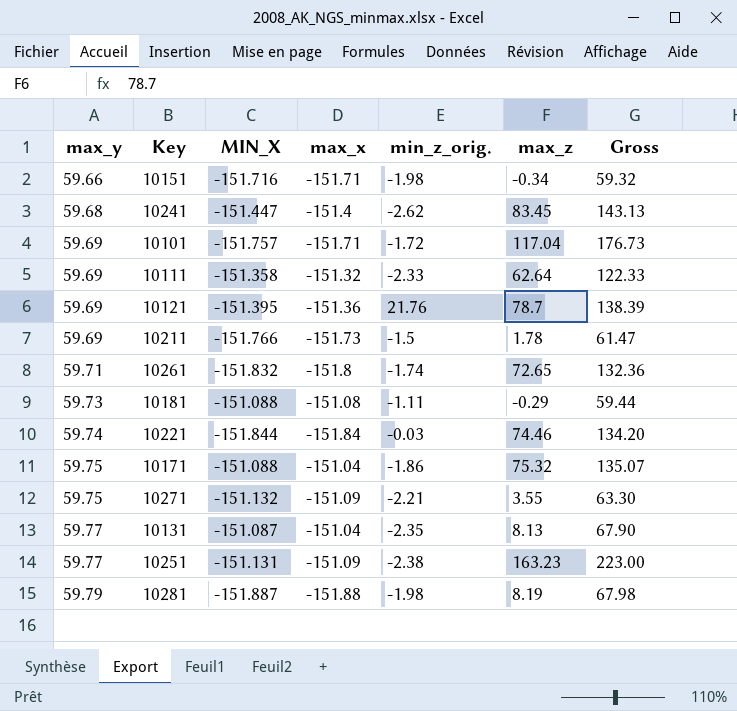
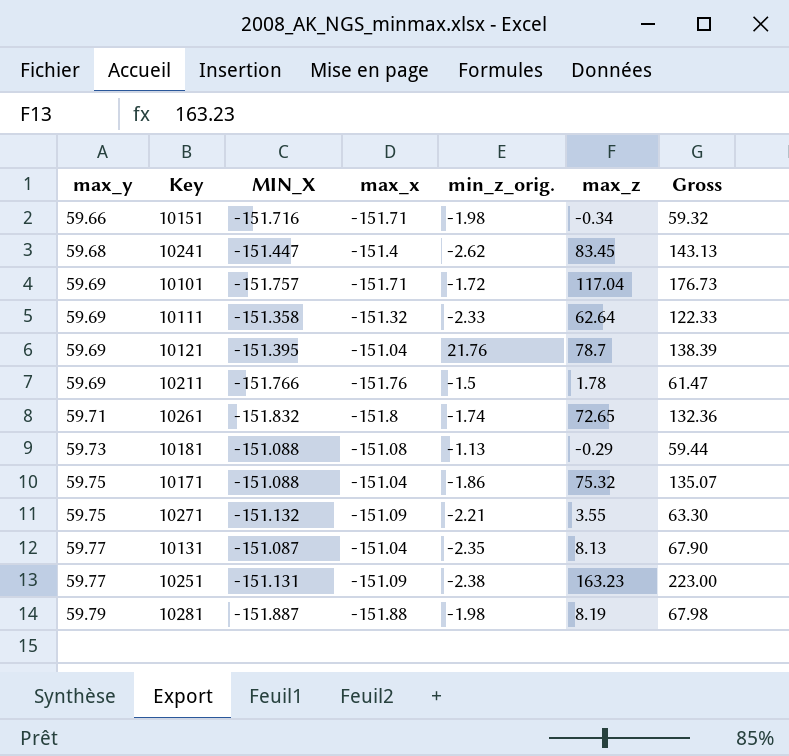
row 10221: 59.74 | -151.844 | -151.84 | -0.03 | 74.46 | 134.20 -> none
10121 | max_x: -151.36 -> -151.04
10211 | max_x: -151.73 -> -151.76
10181 | min_z_orig.: -1.11 -> -1.13

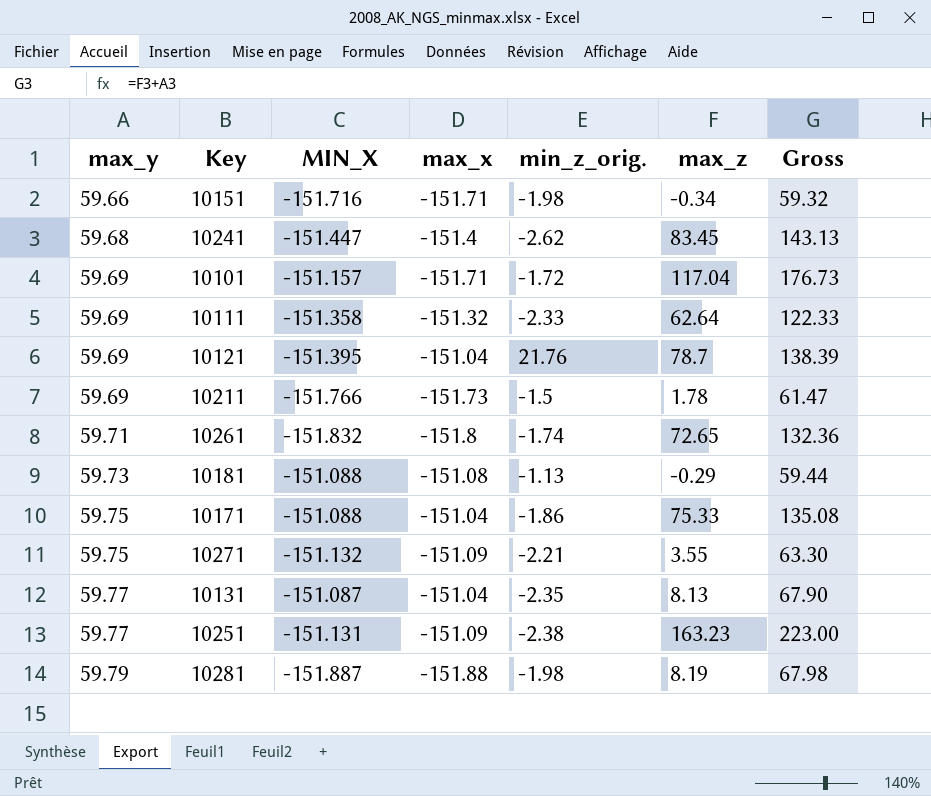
10101 | MIN_X: -151.757 -> -151.157
10211 | max_x: -151.76 -> -151.73
10171 | max_z: 75.32 -> 75.33
10171 | Gross: 135.07 -> 135.08

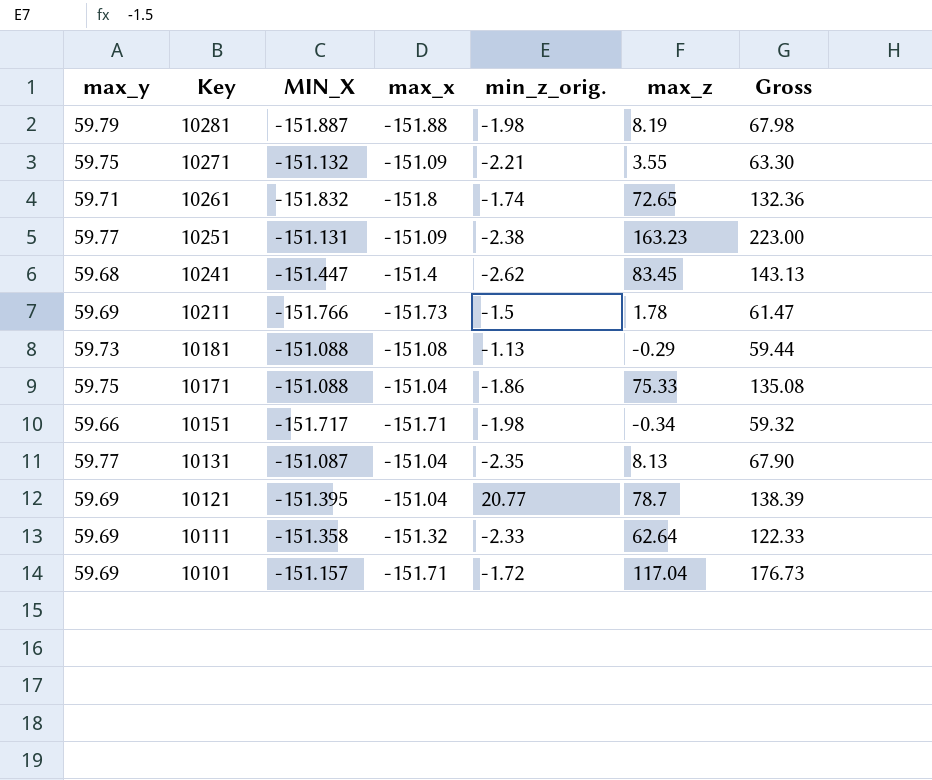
row order: max_y ascending -> Key descending
10151 | MIN_X: -151.716 -> -151.717
10121 | min_z_orig.: 21.76 -> 20.77

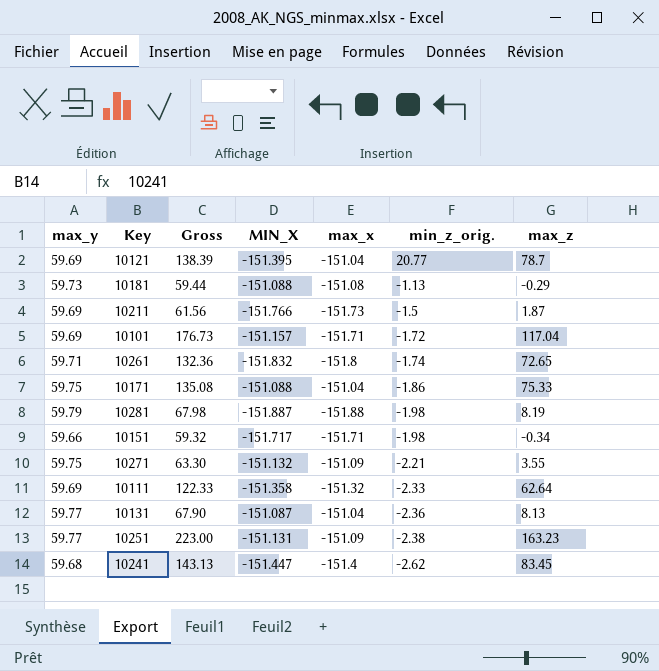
row order: Key descending -> min_z_orig. descending
column Gross | position: 7 -> 3
10211 | Gross: 61.47 -> 61.56
10211 | max_z: 1.78 -> 1.87
10131 | min_z_orig.: -2.35 -> -2.36

